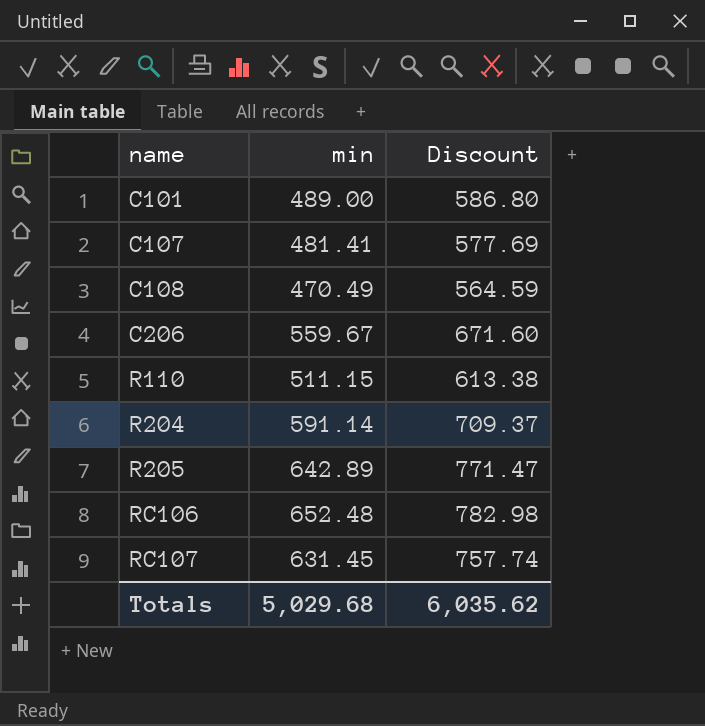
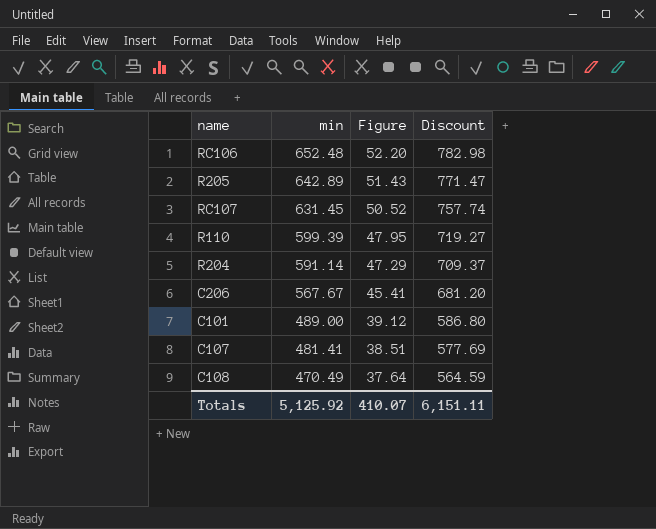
row order: name ascending -> min descending
column Figure | formula: none -> [min] * 0.08
R110 | min: 511.15 -> 599.39
R110 | Discount: 613.38 -> 719.27
C206 | min: 559.67 -> 567.67
C206 | Discount: 671.60 -> 681.20
Totals | min: 5,029.68 -> 5,125.92
Totals | Discount: 6,035.62 -> 6,151.11

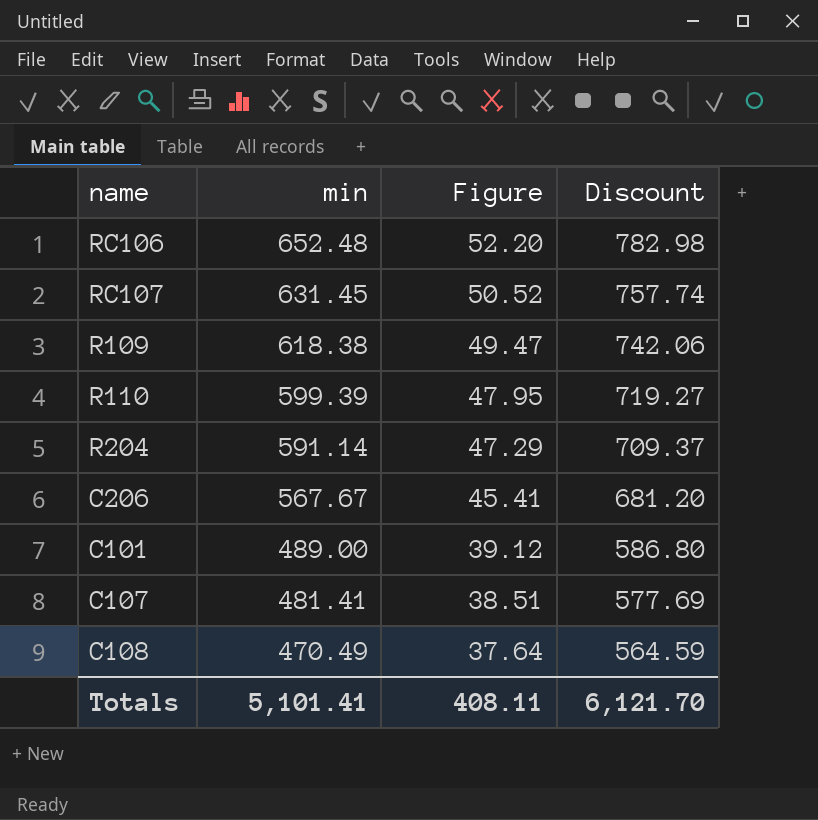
row R205: 642.89 | 51.43 | 771.47 -> none
row R109: none -> 618.38 | 49.47 | 742.06
Totals | min: 5,125.92 -> 5,101.41
Totals | Figure: 410.07 -> 408.11
Totals | Discount: 6,151.11 -> 6,121.70

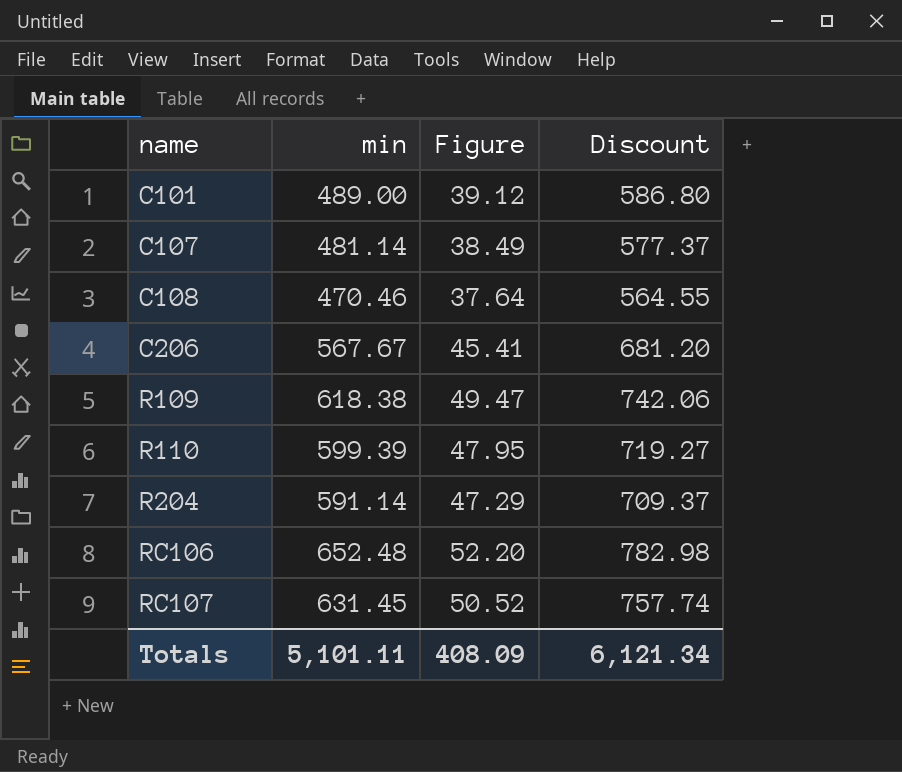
row order: min descending -> name ascending
C107 | min: 481.41 -> 481.14
C107 | Figure: 38.51 -> 38.49
C107 | Discount: 577.69 -> 577.37
C108 | min: 470.49 -> 470.46
C108 | Discount: 564.59 -> 564.55
Totals | min: 5,101.41 -> 5,101.11
Totals | Figure: 408.11 -> 408.09
Totals | Discount: 6,121.70 -> 6,121.34

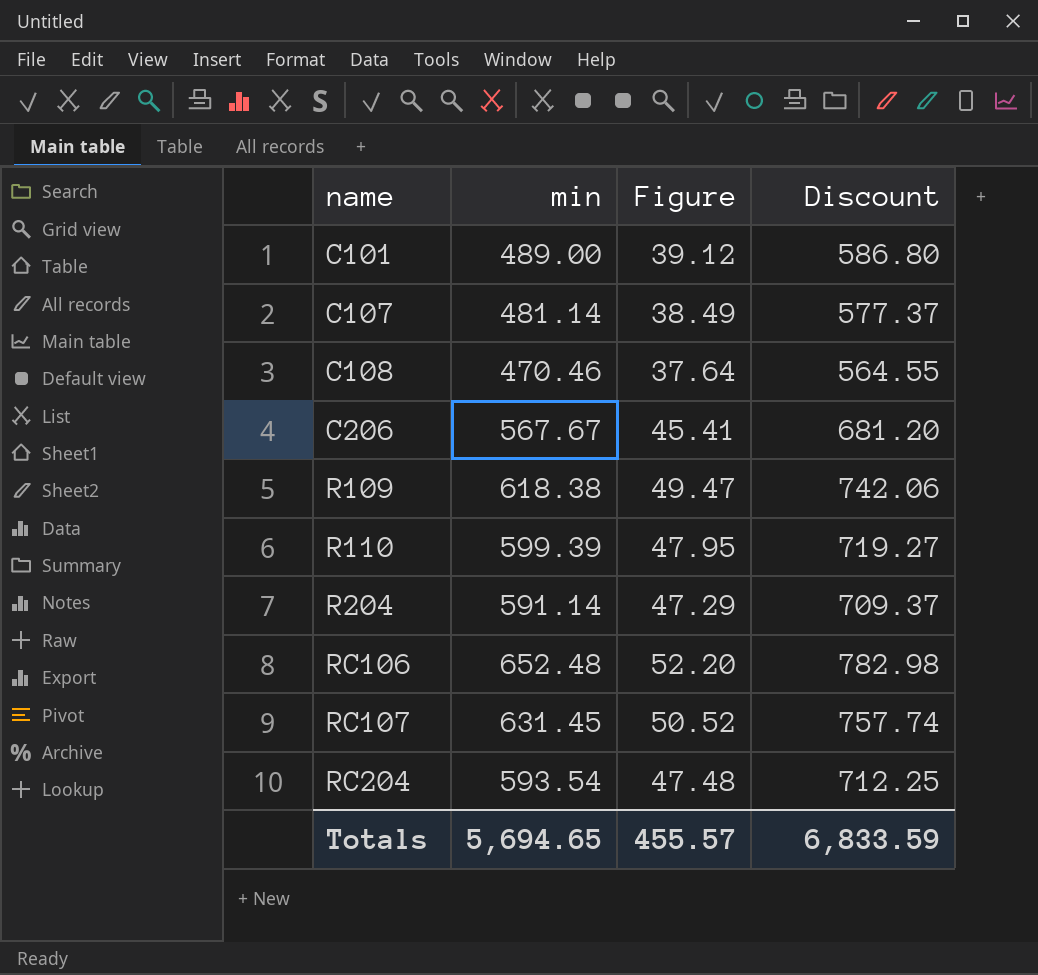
row RC204: none -> 593.54 | 47.48 | 712.25
Totals | min: 5,101.11 -> 5,694.65
Totals | Figure: 408.09 -> 455.57
Totals | Discount: 6,121.34 -> 6,833.59

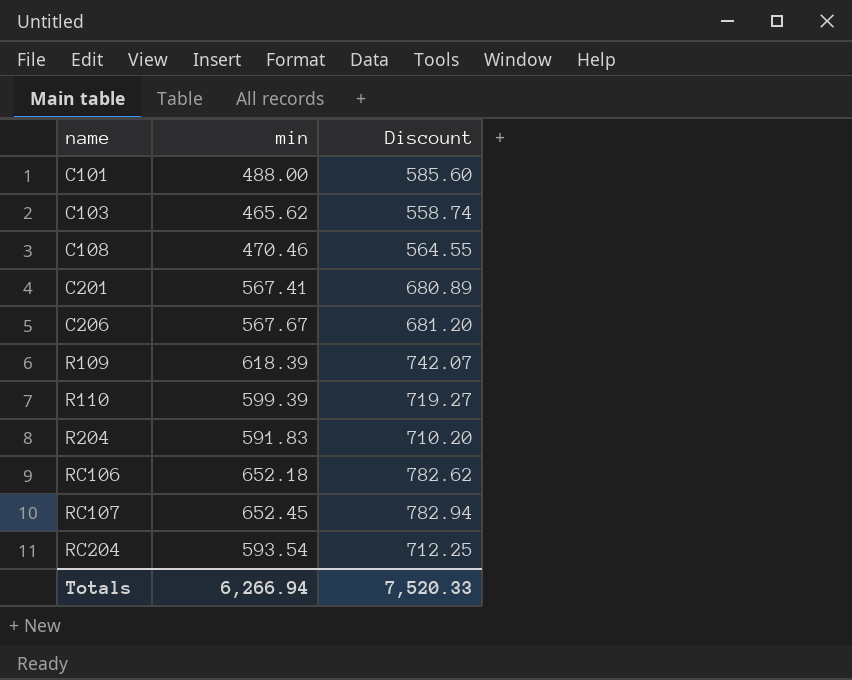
column Figure | formula: [min] * 0.08 -> none
row C107: 481.14 | 38.49 | 577.37 -> none
C101 | min: 489.00 -> 488.00
C101 | Discount: 586.80 -> 585.60
row C103: none -> 465.62 | 558.74
row C201: none -> 567.41 | 680.89
R109 | min: 618.38 -> 618.39
R109 | Discount: 742.06 -> 742.07
R204 | min: 591.14 -> 591.83
R204 | Discount: 709.37 -> 710.20
RC106 | min: 652.48 -> 652.18
RC106 | Discount: 782.98 -> 782.62
RC107 | min: 631.45 -> 652.45
RC107 | Discount: 757.74 -> 782.94
Totals | min: 5,694.65 -> 6,266.94
Totals | Discount: 6,833.59 -> 7,520.33

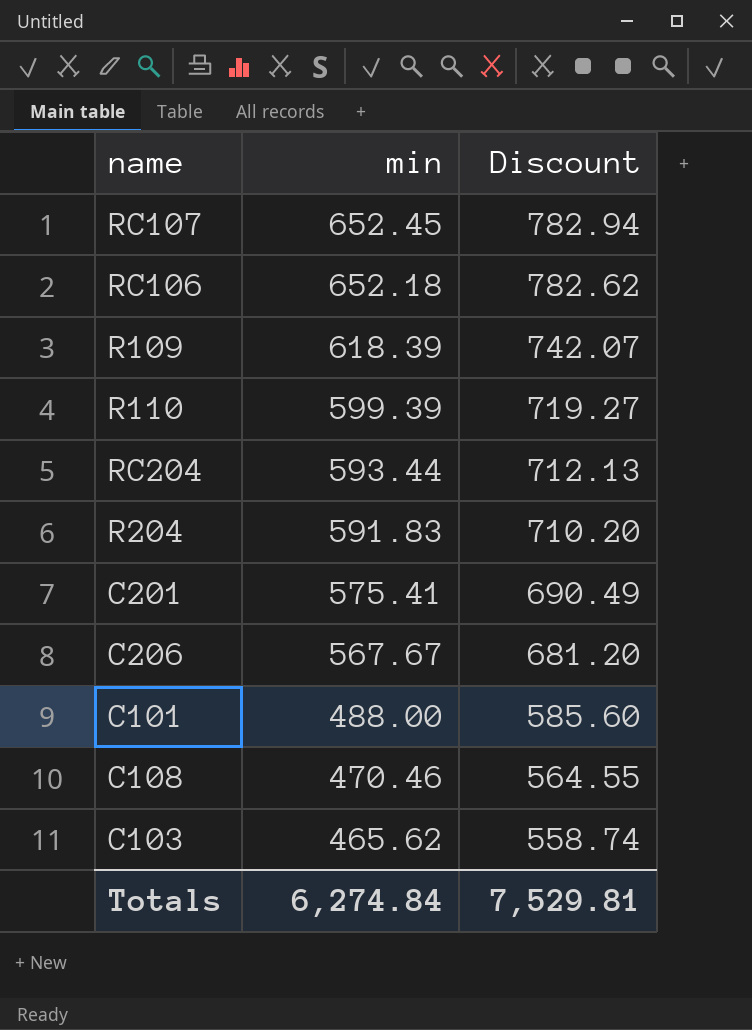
row order: name ascending -> min descending
RC204 | min: 593.54 -> 593.44
RC204 | Discount: 712.25 -> 712.13
C201 | min: 567.41 -> 575.41
C201 | Discount: 680.89 -> 690.49
Totals | min: 6,266.94 -> 6,274.84
Totals | Discount: 7,520.33 -> 7,529.81

